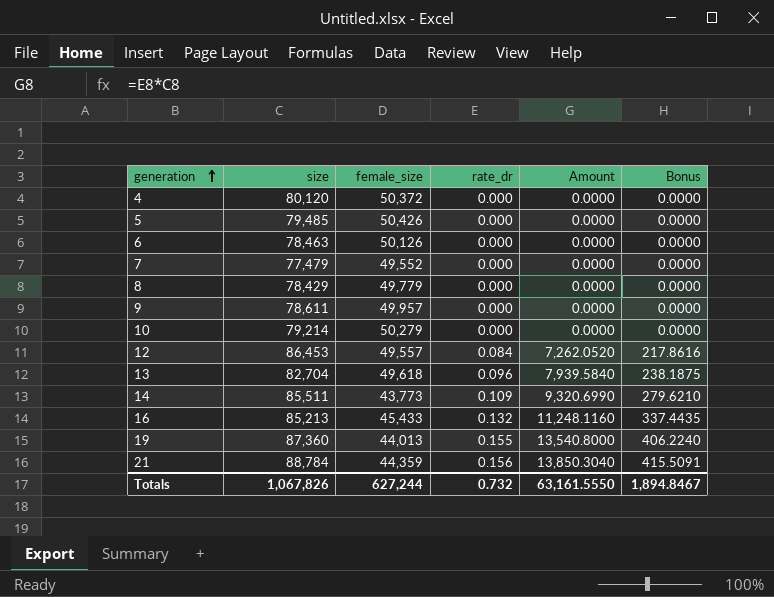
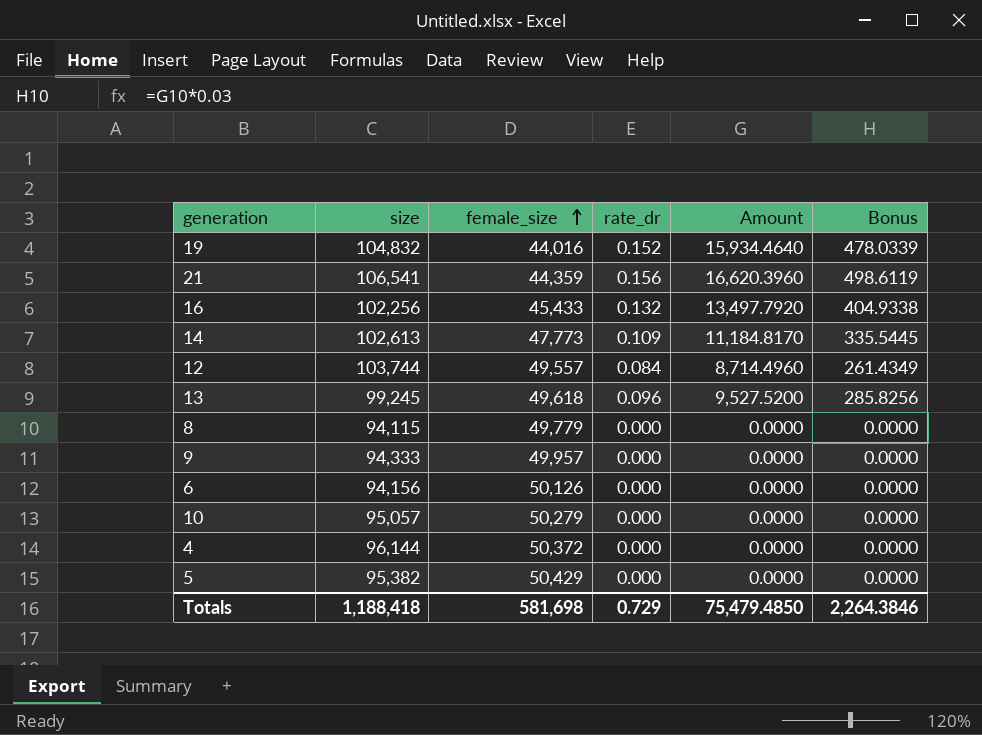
row order: generation ascending -> female_size ascending
row 7: 77,479 | 49,552 | 0.000 | 0.0000 | 0.0000 -> none
19 | size: 87,360 -> 104,832
19 | female_size: 44,013 -> 44,016
19 | rate_dr: 0.155 -> 0.152
19 | Amount: 13,540.8000 -> 15,934.4640
19 | Bonus: 406.2240 -> 478.0339
21 | size: 88,784 -> 106,541
21 | Amount: 13,850.3040 -> 16,620.3960
21 | Bonus: 415.5091 -> 498.6119
16 | size: 85,213 -> 102,256
16 | Amount: 11,248.1160 -> 13,497.7920
16 | Bonus: 337.4435 -> 404.9338
14 | size: 85,511 -> 102,613
14 | female_size: 43,773 -> 47,773
14 | Amount: 9,320.6990 -> 11,184.8170
14 | Bonus: 279.6210 -> 335.5445
12 | size: 86,453 -> 103,744
12 | Amount: 7,262.0520 -> 8,714.4960
12 | Bonus: 217.8616 -> 261.4349
13 | size: 82,704 -> 99,245
13 | Amount: 7,939.5840 -> 9,527.5200
13 | Bonus: 238.1875 -> 285.8256
8 | size: 78,429 -> 94,115
9 | size: 78,611 -> 94,333
6 | size: 78,463 -> 94,156
10 | size: 79,214 -> 95,057
4 | size: 80,120 -> 96,144
5 | size: 79,485 -> 95,382
5 | female_size: 50,426 -> 50,429
Totals | size: 1,067,826 -> 1,188,418
Totals | female_size: 627,244 -> 581,698
Totals | rate_dr: 0.732 -> 0.729
Totals | Amount: 63,161.5550 -> 75,479.4850
Totals | Bonus: 1,894.8467 -> 2,264.3846

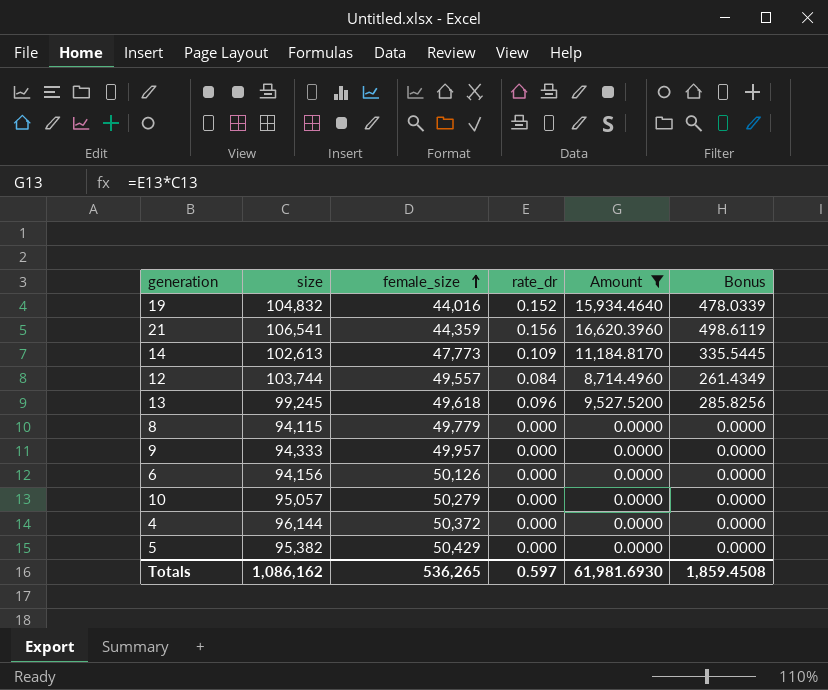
filter: none -> Amount != 13,497.7920
Totals | size: 1,188,418 -> 1,086,162
Totals | female_size: 581,698 -> 536,265
Totals | rate_dr: 0.729 -> 0.597
Totals | Amount: 75,479.4850 -> 61,981.6930
Totals | Bonus: 2,264.3846 -> 1,859.4508

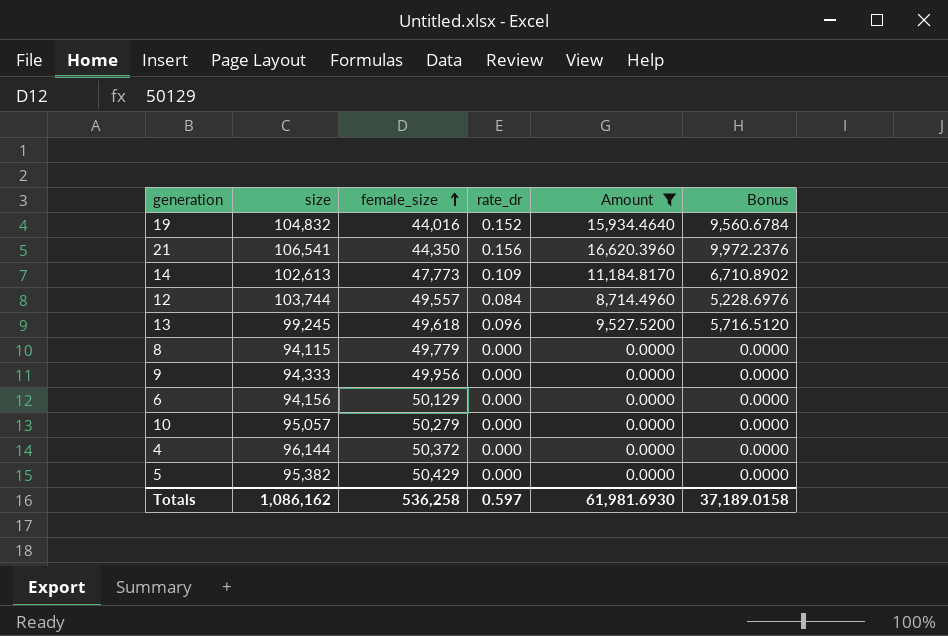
column Bonus | formula: [Amount] * 0.03 -> [Amount] * 0.6
21 | female_size: 44,359 -> 44,350
9 | female_size: 49,957 -> 49,956
6 | female_size: 50,126 -> 50,129
Totals | female_size: 536,265 -> 536,258
Totals | Bonus: 1,859.4508 -> 37,189.0158

